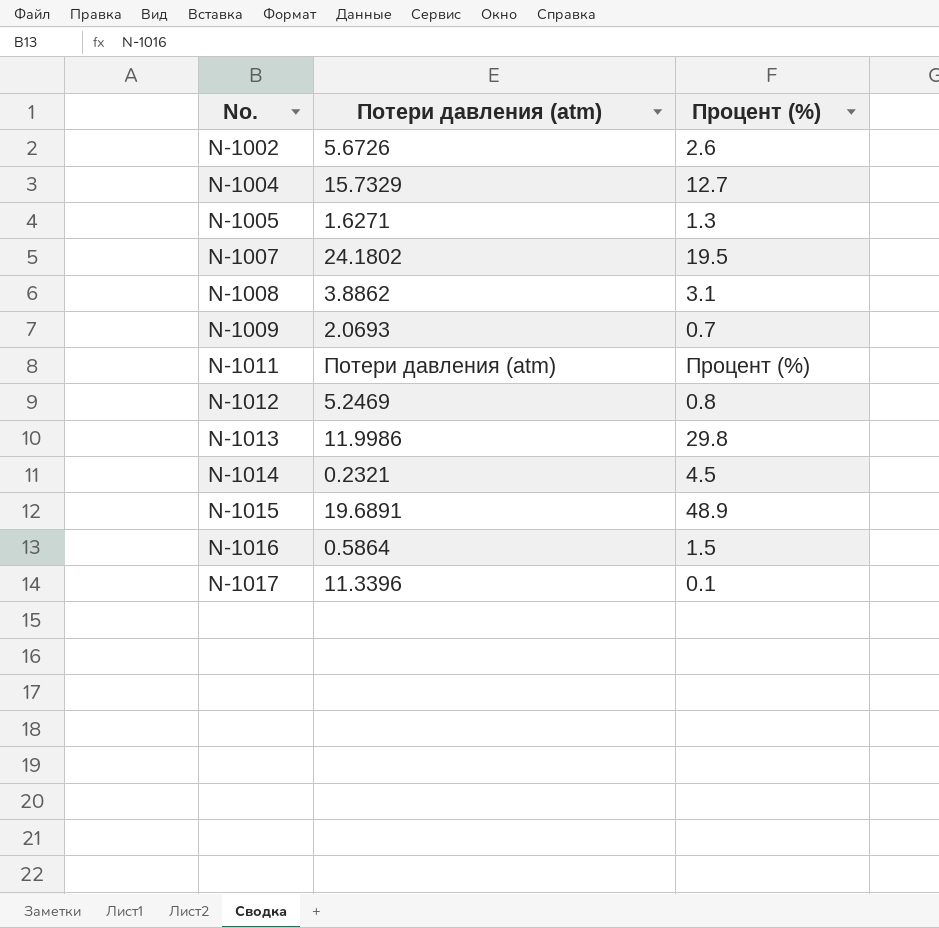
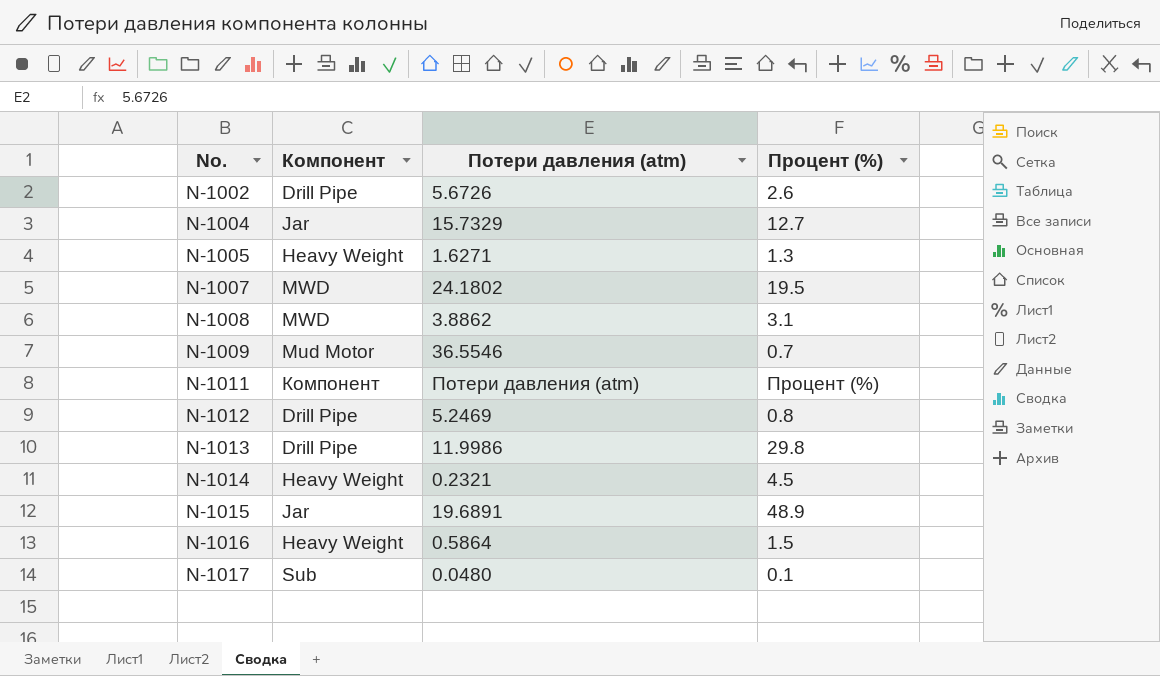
column Компонент | position: none -> 2
N-1009 | Потери давления (atm): 2.0693 -> 36.5546
N-1017 | Потери давления (atm): 11.3396 -> 0.0480

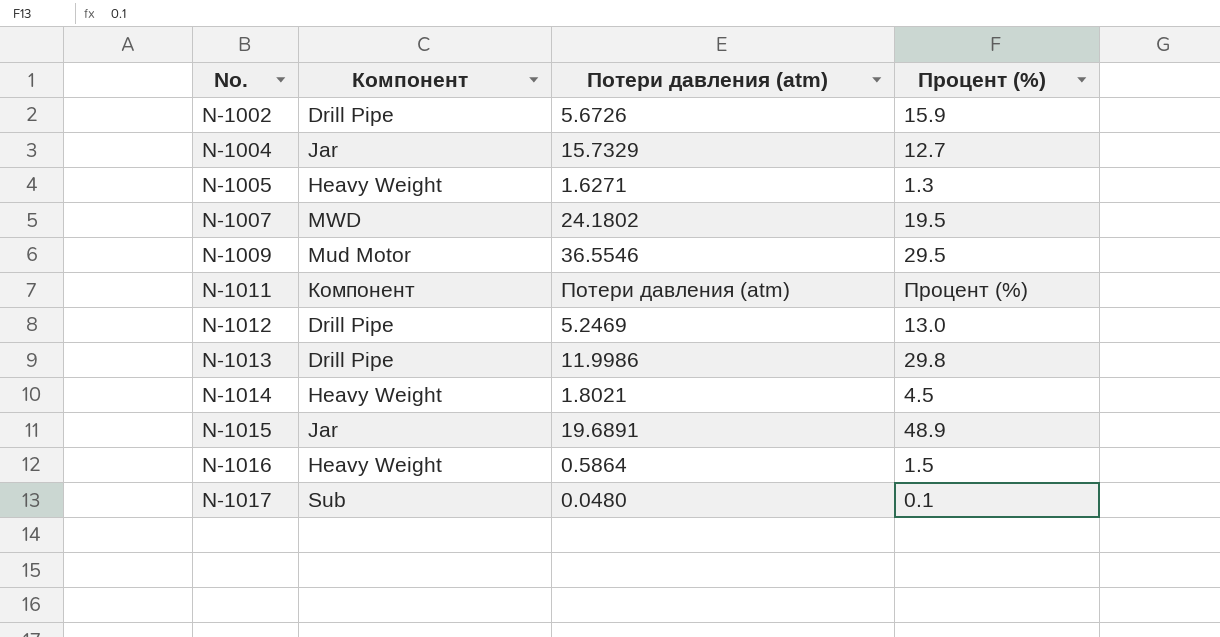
row N-1008: MWD | 3.8862 | 3.1 -> none
N-1002 | Процент (%): 2.6 -> 15.9
N-1009 | Процент (%): 0.7 -> 29.5
N-1012 | Процент (%): 0.8 -> 13.0
N-1014 | Потери давления (atm): 0.2321 -> 1.8021

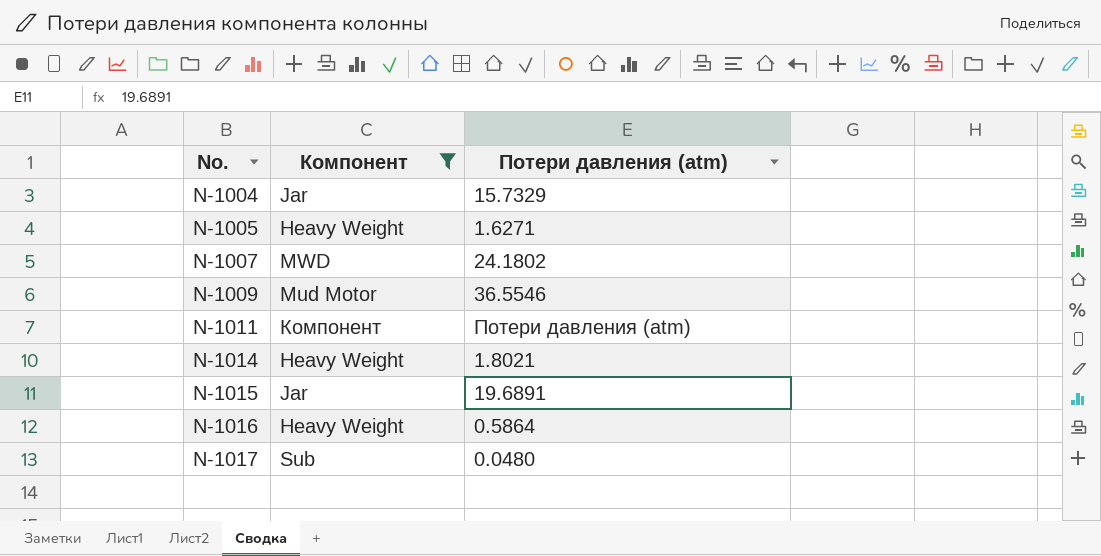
filter: none -> Компонент != Drill Pipe
column Процент (%) | position: 4 -> none

